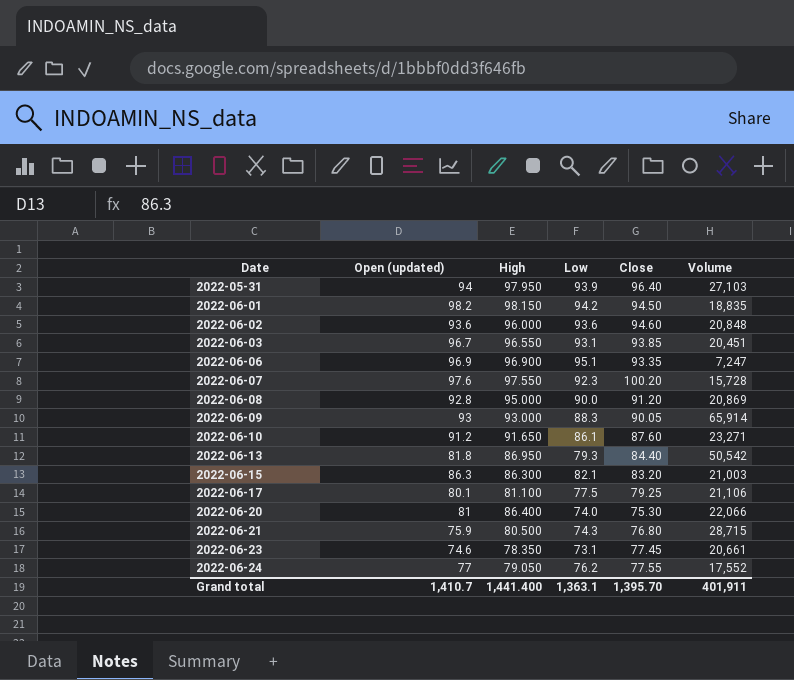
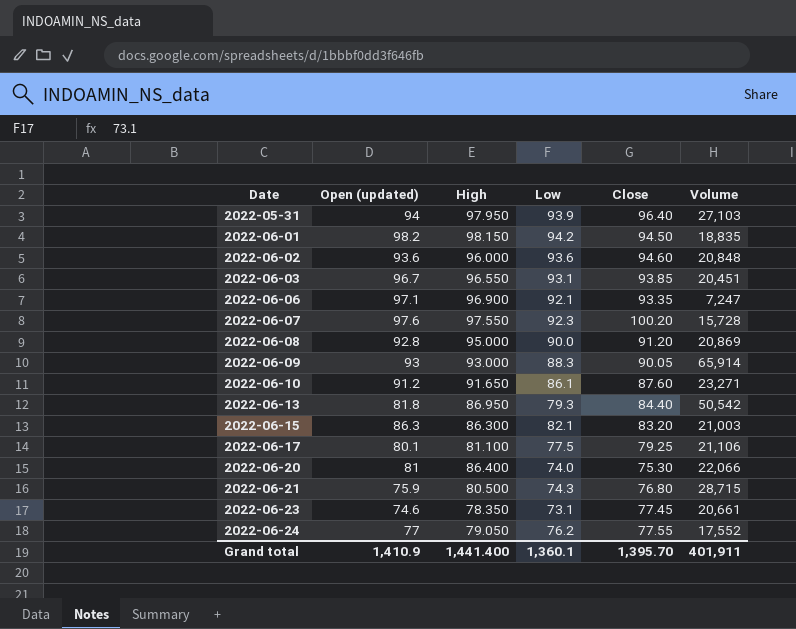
2022-06-06 | Open (updated): 96.9 -> 97.1
2022-06-06 | Low: 95.1 -> 92.1
Grand total | Open (updated): 1,410.7 -> 1,410.9
Grand total | Low: 1,363.1 -> 1,360.1

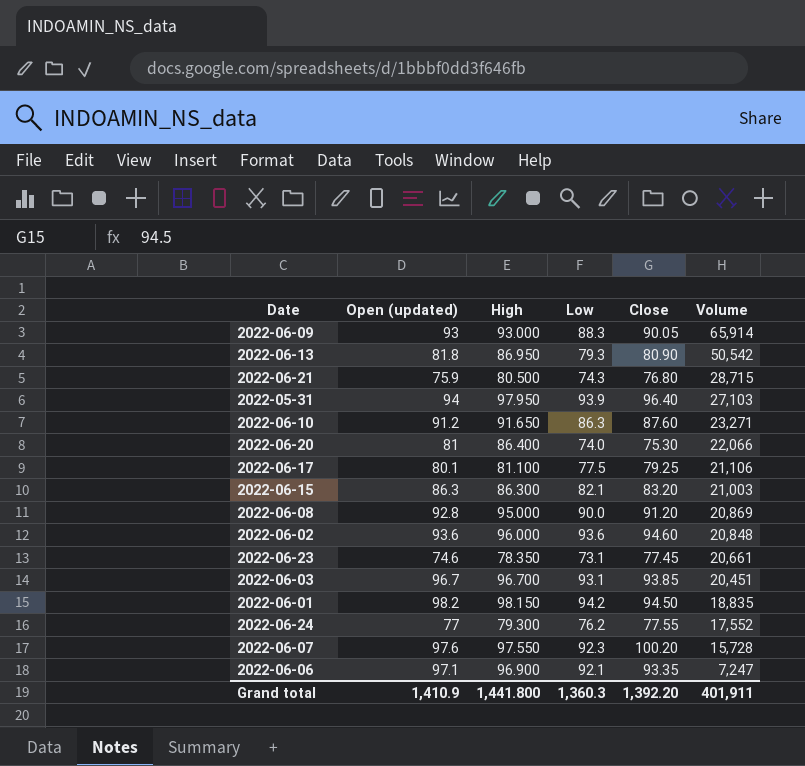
row order: Date ascending -> Volume descending
2022-06-13 | Close: 84.40 -> 80.90
2022-06-10 | Low: 86.1 -> 86.3
2022-06-03 | High: 96.550 -> 96.700
2022-06-24 | High: 79.050 -> 79.300
Grand total | High: 1,441.400 -> 1,441.800
Grand total | Low: 1,360.1 -> 1,360.3
Grand total | Close: 1,395.70 -> 1,392.20

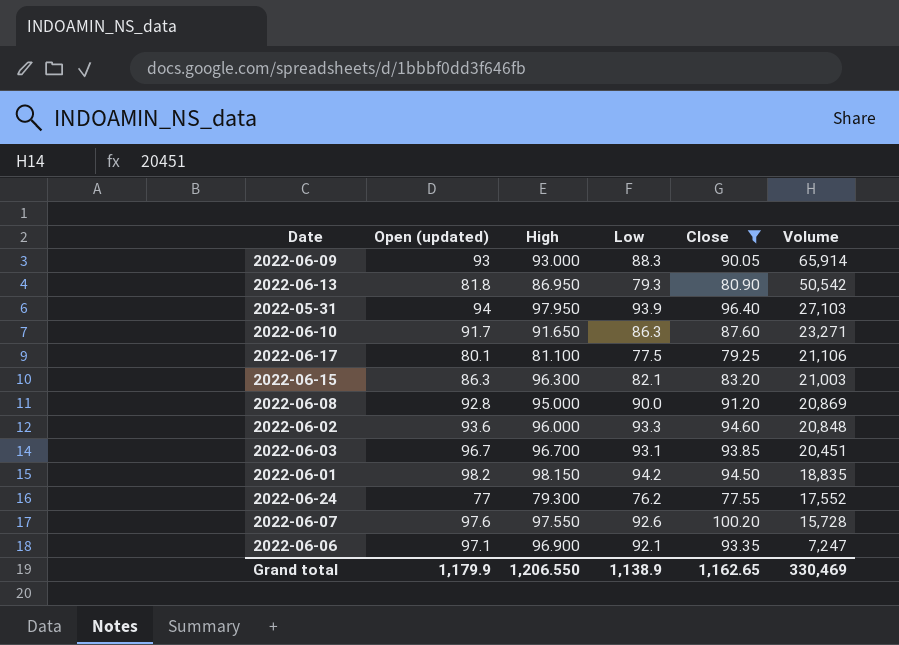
filter: none -> Close >= 77.55
2022-06-10 | Open (updated): 91.2 -> 91.7
2022-06-15 | High: 86.300 -> 96.300
2022-06-02 | Low: 93.6 -> 93.3
2022-06-07 | Low: 92.3 -> 92.6
Grand total | Open (updated): 1,410.9 -> 1,179.9
Grand total | High: 1,441.800 -> 1,206.550
Grand total | Low: 1,360.3 -> 1,138.9
Grand total | Close: 1,392.20 -> 1,162.65
Grand total | Volume: 401,911 -> 330,469

